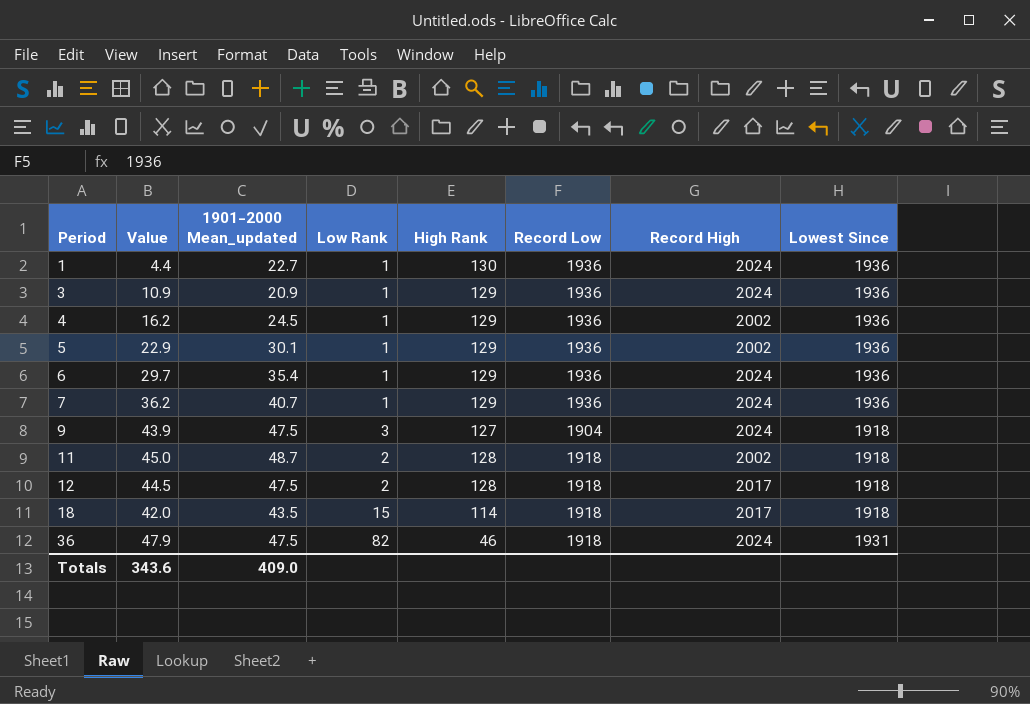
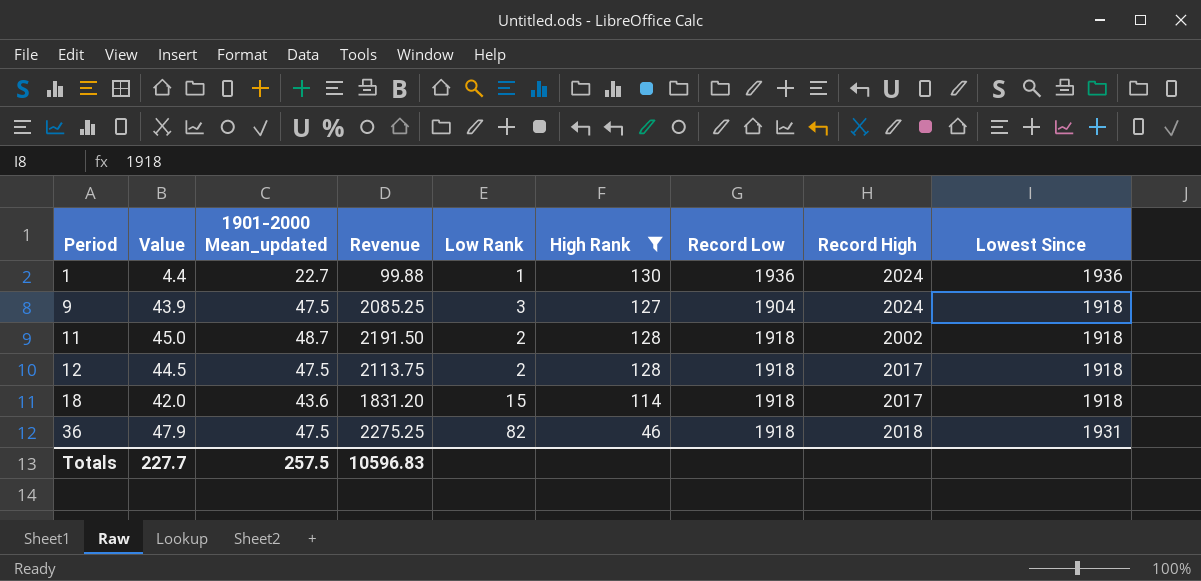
filter: none -> High Rank != 129
column Revenue | formula: none -> [Value] * [1901-2000 Mean_updated]
18 | 1901-2000 Mean_updated: 43.5 -> 43.6
36 | Record High: 2024 -> 2018
Totals | Value: 343.6 -> 227.7
Totals | 1901-2000 Mean_updated: 409.0 -> 257.5

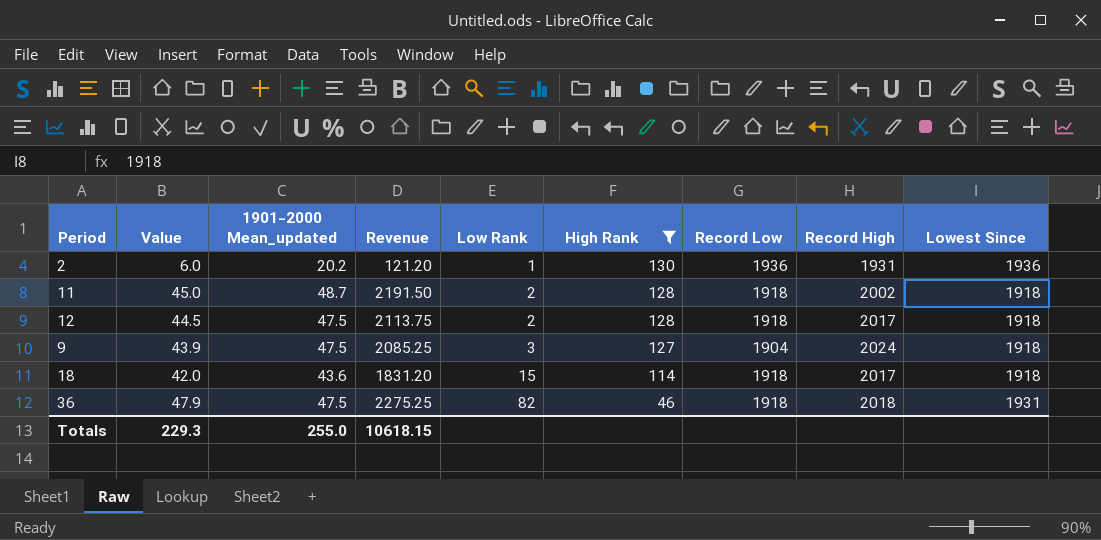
row order: Period ascending -> Low Rank ascending
row 1: 4.4 | 22.7 | 99.88 | 1 | 130 | 1936 | 2024 | 1936 -> none
row 2: none -> 6.0 | 20.2 | 121.20 | 1 | 130 | 1936 | 1931 | 1936
Totals | Value: 227.7 -> 229.3
Totals | 1901-2000 Mean_updated: 257.5 -> 255.0
Totals | Revenue: 10596.83 -> 10618.15

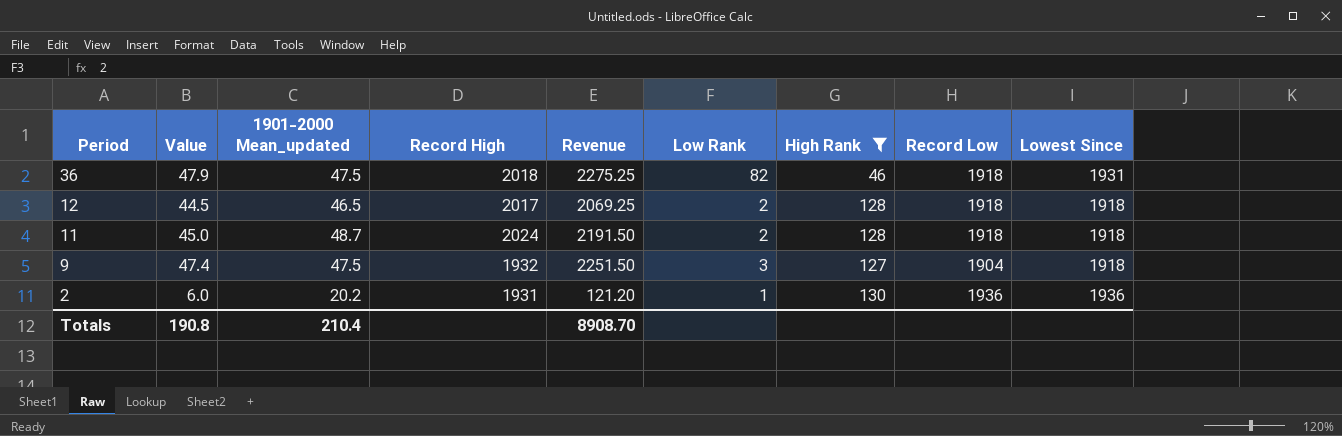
row order: Low Rank ascending -> Period descending
column Record High | position: 8 -> 4
row 18: 42.0 | 43.6 | 1831.20 | 15 | 114 | 1918 | 2017 | 1918 -> none
12 | 1901-2000 Mean_updated: 47.5 -> 46.5
12 | Revenue: 2113.75 -> 2069.25
11 | Record High: 2002 -> 2024
9 | Value: 43.9 -> 47.4
9 | Record High: 2024 -> 1932
9 | Revenue: 2085.25 -> 2251.50
Totals | Value: 229.3 -> 190.8
Totals | 1901-2000 Mean_updated: 255.0 -> 210.4
Totals | Revenue: 10618.15 -> 8908.70

